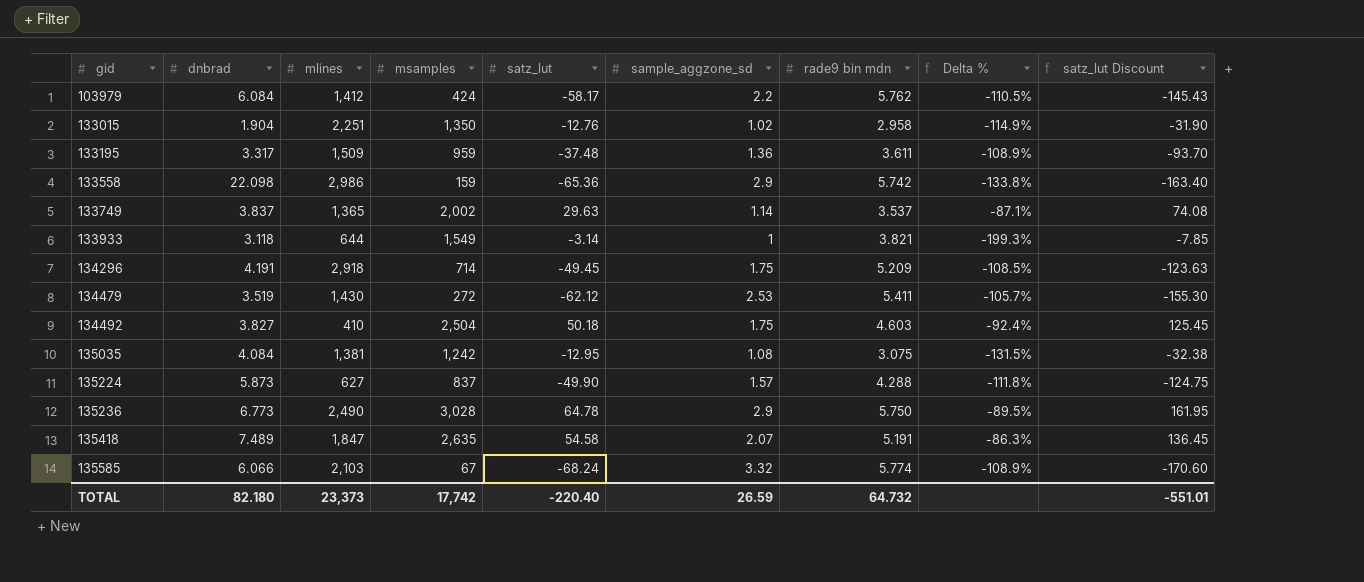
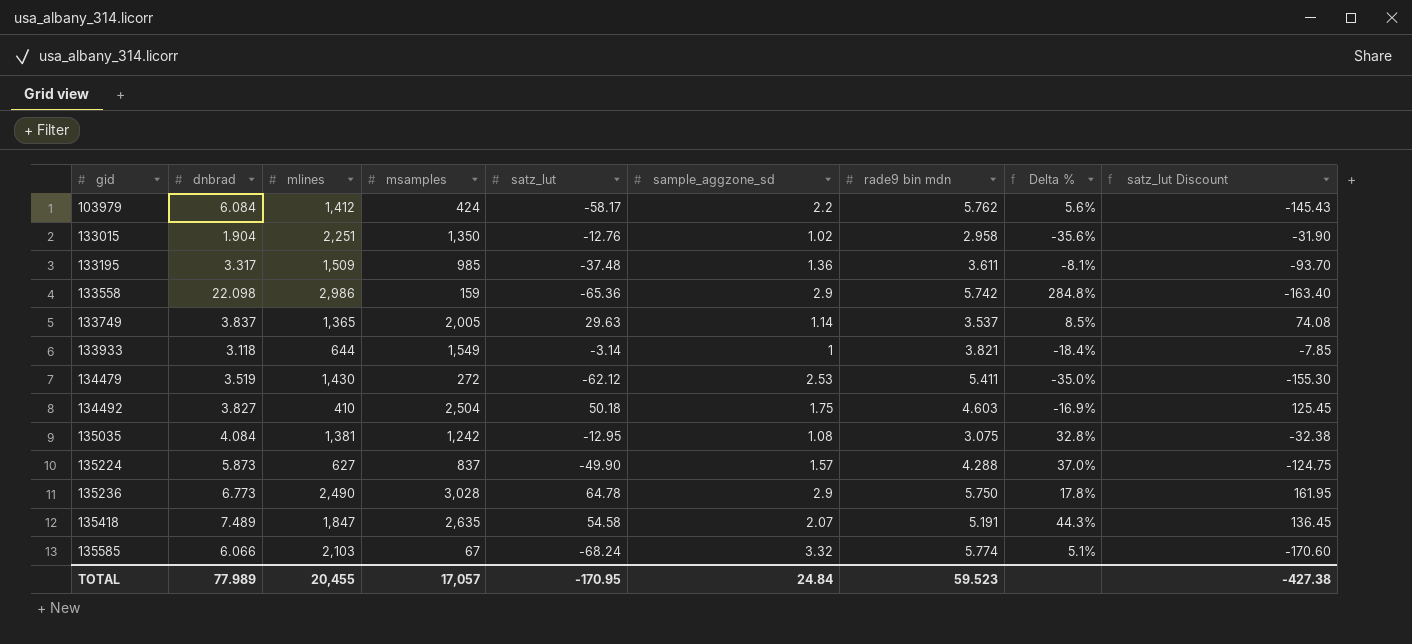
column Delta % | formula: ([dnbrad] - [satz_lut]) / [satz_lut] -> ([dnbrad] - [rade9 bin mdn]) / [rade9 bin mdn]
row 134296: 4.191 | 2,918 | 714 | -49.45 | 1.75 | 5.209 | -108.5% | -123.63 -> none
133195 | msamples: 959 -> 985
133749 | msamples: 2,002 -> 2,005
TOTAL | dnbrad: 82.180 -> 77.989
TOTAL | mlines: 23,373 -> 20,455
TOTAL | msamples: 17,742 -> 17,057
TOTAL | satz_lut: -220.40 -> -170.95
TOTAL | sample_aggzone_sd: 26.59 -> 24.84
TOTAL | rade9 bin mdn: 64.732 -> 59.523
TOTAL | satz_lut Discount: -551.01 -> -427.38

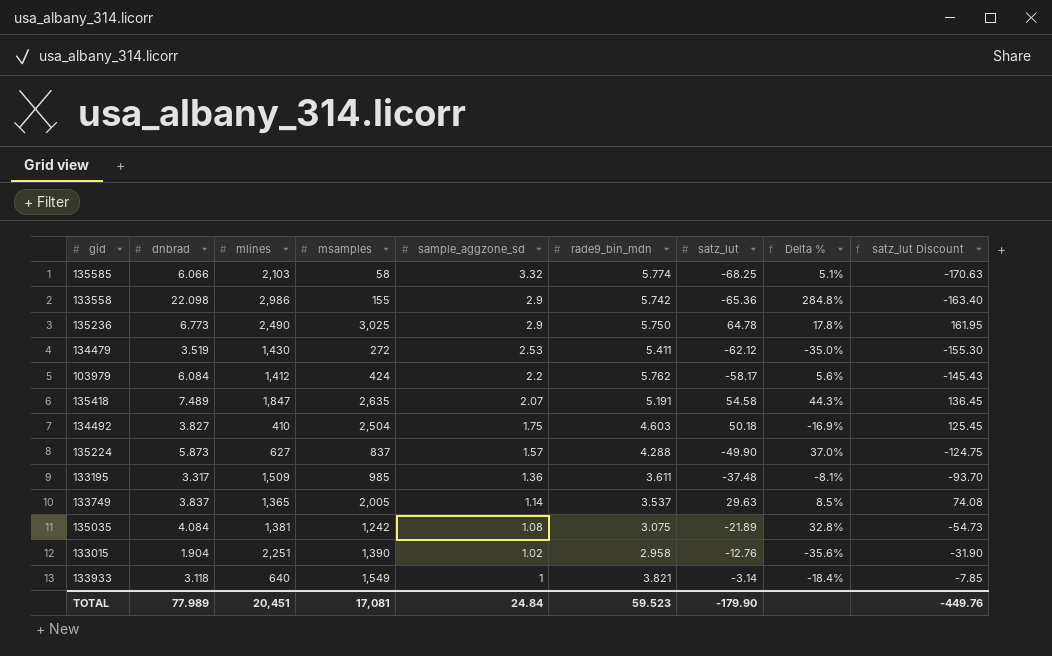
row order: gid ascending -> sample_aggzone_sd descending
column name: rade9 bin mdn -> rade9_bin_mdn
column satz_lut | position: 5 -> 7
135585 | msamples: 67 -> 58
135585 | satz_lut: -68.24 -> -68.25
135585 | satz_lut Discount: -170.60 -> -170.63
133558 | msamples: 159 -> 155
135236 | msamples: 3,028 -> 3,025
135035 | satz_lut: -12.95 -> -21.89
135035 | satz_lut Discount: -32.38 -> -54.73
133015 | msamples: 1,350 -> 1,390
133933 | mlines: 644 -> 640
TOTAL | mlines: 20,455 -> 20,451
TOTAL | msamples: 17,057 -> 17,081
TOTAL | satz_lut: -170.95 -> -179.90
TOTAL | satz_lut Discount: -427.38 -> -449.76

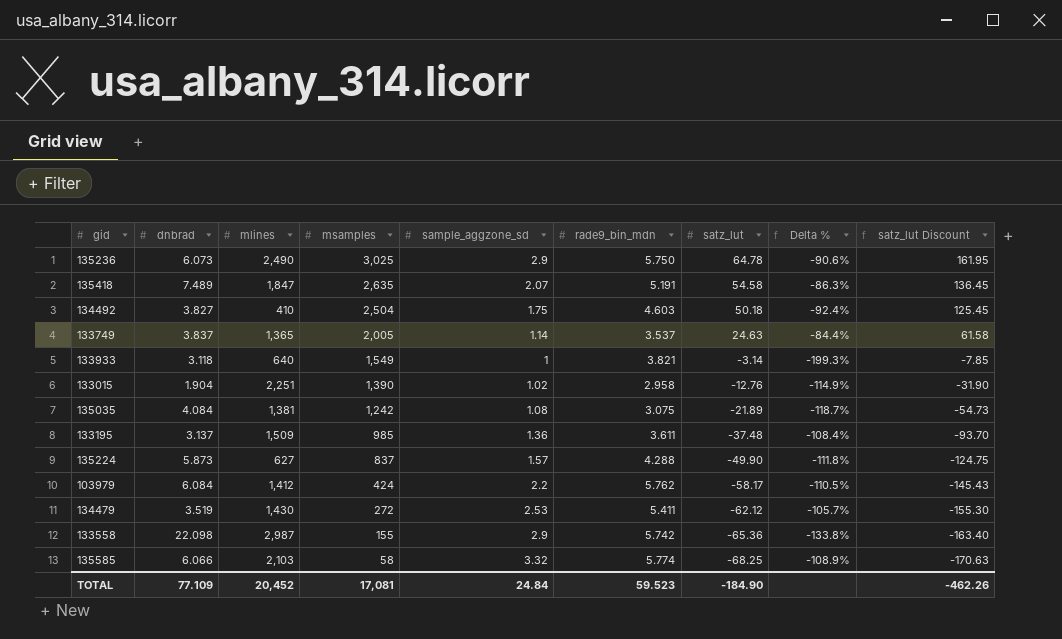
row order: sample_aggzone_sd descending -> msamples descending
column Delta % | formula: ([dnbrad] - [rade9_bin_mdn]) / [rade9_bin_mdn] -> ([dnbrad] - [satz_lut]) / [satz_lut]
135236 | dnbrad: 6.773 -> 6.073
133749 | satz_lut: 29.63 -> 24.63
133749 | satz_lut Discount: 74.08 -> 61.58
133195 | dnbrad: 3.317 -> 3.137
133558 | mlines: 2,986 -> 2,987
TOTAL | dnbrad: 77.989 -> 77.109
TOTAL | mlines: 20,451 -> 20,452
TOTAL | satz_lut: -179.90 -> -184.90
TOTAL | satz_lut Discount: -449.76 -> -462.26

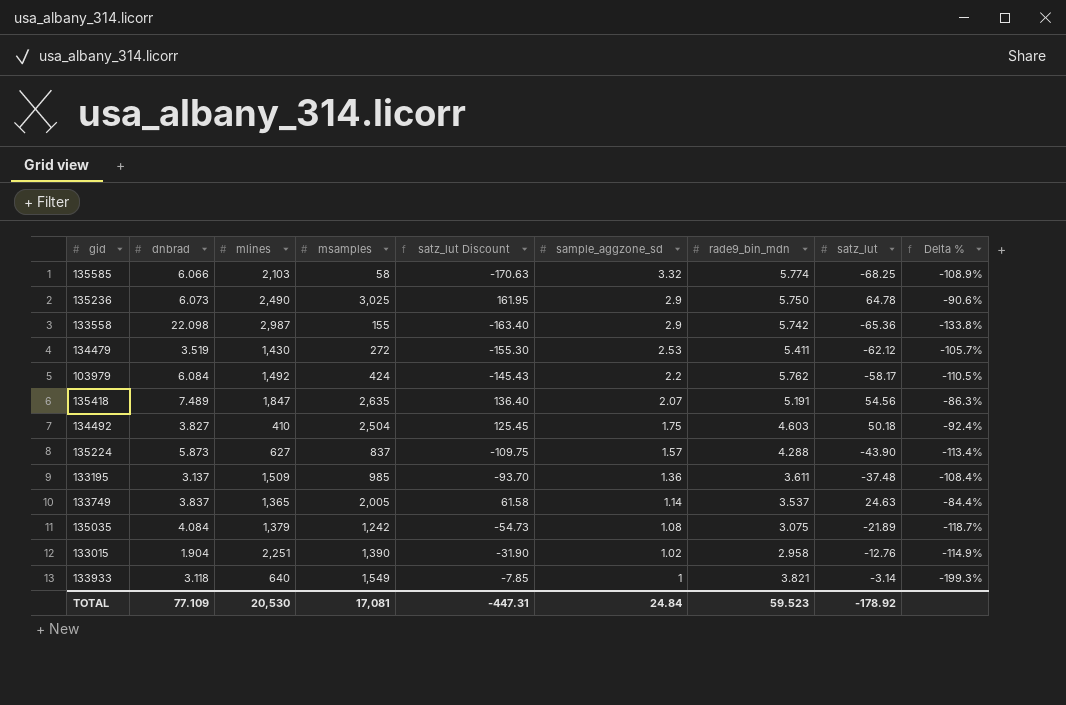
row order: msamples descending -> sample_aggzone_sd descending
column satz_lut Discount | position: 9 -> 5
103979 | mlines: 1,412 -> 1,492
135418 | satz_lut Discount: 136.45 -> 136.40
135418 | satz_lut: 54.58 -> 54.56
135224 | satz_lut Discount: -124.75 -> -109.75
135224 | satz_lut: -49.90 -> -43.90
135224 | Delta %: -111.8% -> -113.4%
135035 | mlines: 1,381 -> 1,379
TOTAL | mlines: 20,452 -> 20,530
TOTAL | satz_lut Discount: -462.26 -> -447.31
TOTAL | satz_lut: -184.90 -> -178.92

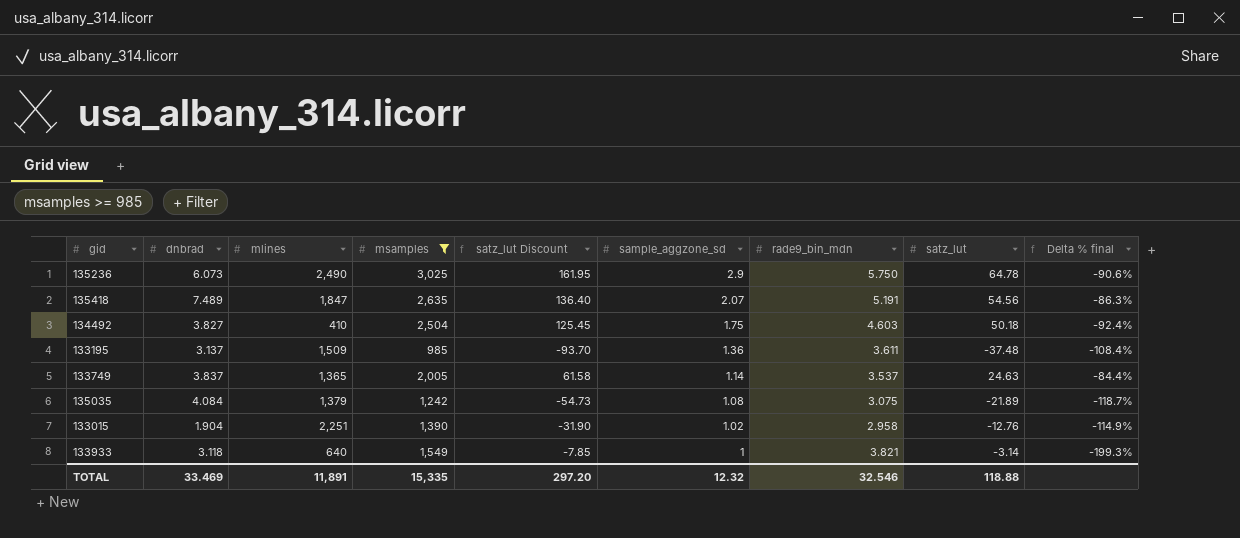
filter: none -> msamples >= 985
column name: Delta % -> Delta % final
TOTAL | dnbrad: 77.109 -> 33.469
TOTAL | mlines: 20,530 -> 11,891
TOTAL | msamples: 17,081 -> 15,335
TOTAL | satz_lut Discount: -447.31 -> 297.20
TOTAL | sample_aggzone_sd: 24.84 -> 12.32
TOTAL | rade9_bin_mdn: 59.523 -> 32.546
TOTAL | satz_lut: -178.92 -> 118.88

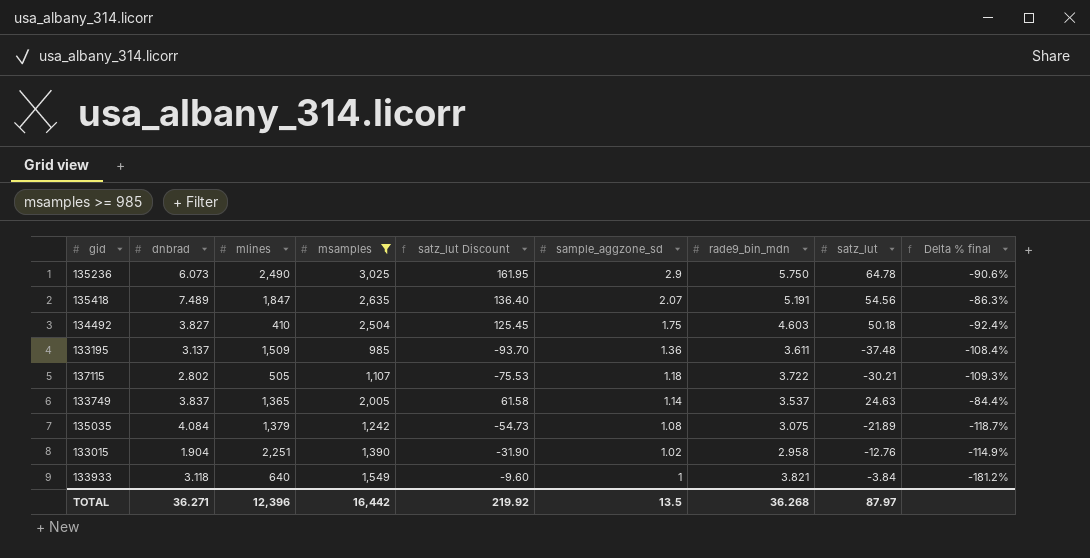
row 137115: none -> 2.802 | 505 | 1,107 | -75.53 | 1.18 | 3.722 | -30.21 | -109.3%
133933 | satz_lut Discount: -7.85 -> -9.60
133933 | satz_lut: -3.14 -> -3.84
133933 | Delta % final: -199.3% -> -181.2%
TOTAL | dnbrad: 33.469 -> 36.271
TOTAL | mlines: 11,891 -> 12,396
TOTAL | msamples: 15,335 -> 16,442
TOTAL | satz_lut Discount: 297.20 -> 219.92
TOTAL | sample_aggzone_sd: 12.32 -> 13.5
TOTAL | rade9_bin_mdn: 32.546 -> 36.268
TOTAL | satz_lut: 118.88 -> 87.97

